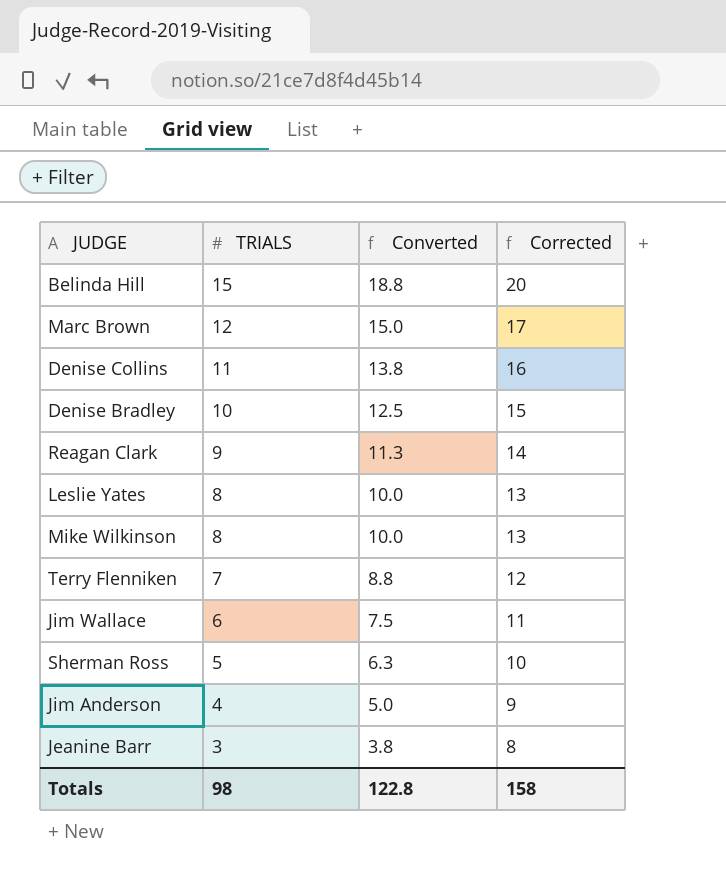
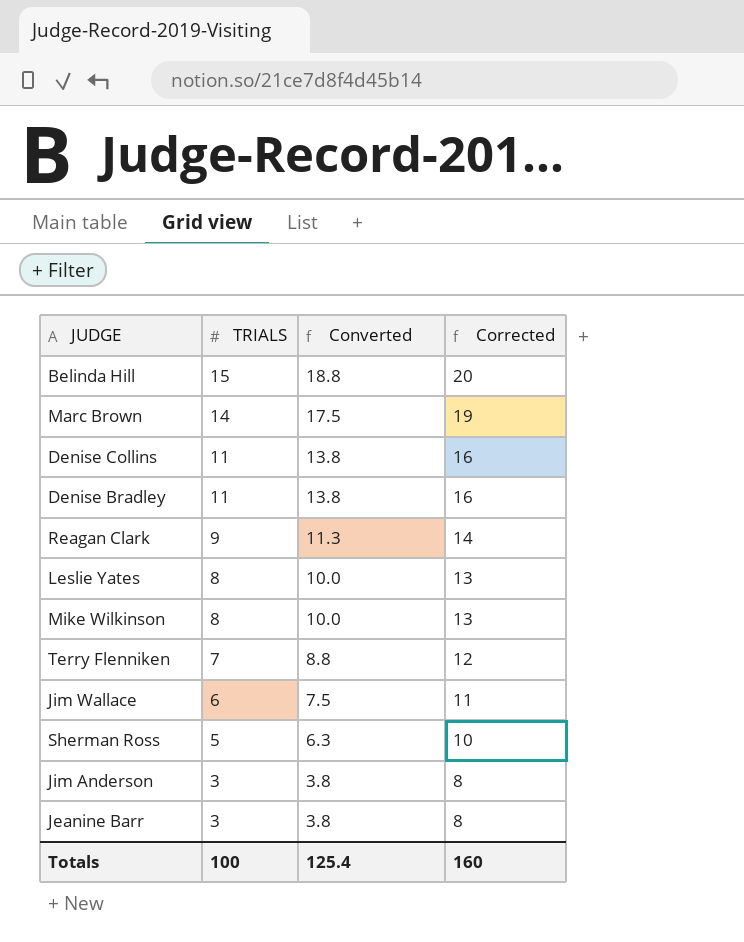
Marc Brown | TRIALS: 12 -> 14
Marc Brown | Converted: 15.0 -> 17.5
Marc Brown | Corrected: 17 -> 19
Denise Bradley | TRIALS: 10 -> 11
Denise Bradley | Converted: 12.5 -> 13.8
Denise Bradley | Corrected: 15 -> 16
Jim Anderson | TRIALS: 4 -> 3
Jim Anderson | Converted: 5.0 -> 3.8
Jim Anderson | Corrected: 9 -> 8
Totals | TRIALS: 98 -> 100
Totals | Converted: 122.8 -> 125.4
Totals | Corrected: 158 -> 160

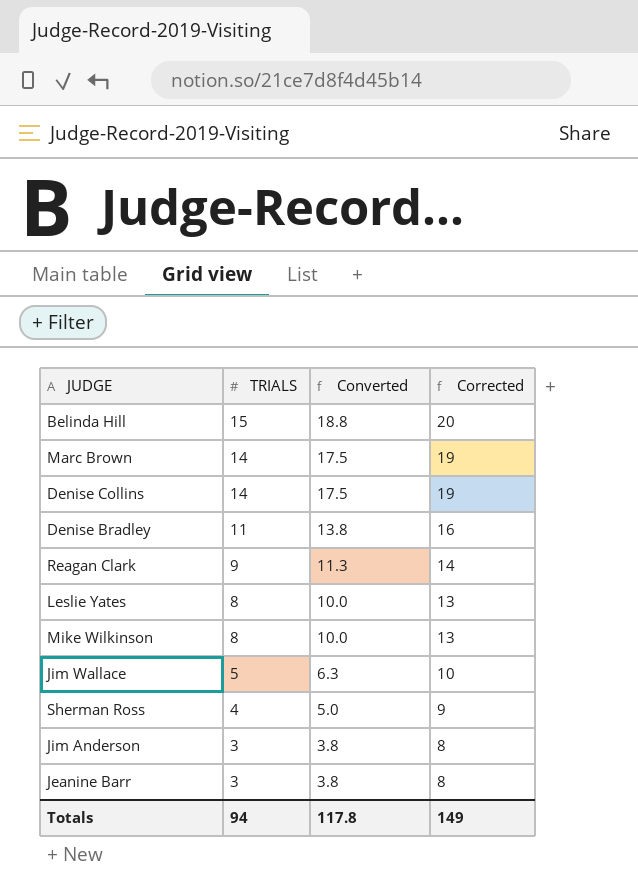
row Terry Flenniken: 7 | 8.8 | 12 -> none
Denise Collins | TRIALS: 11 -> 14
Denise Collins | Converted: 13.8 -> 17.5
Denise Collins | Corrected: 16 -> 19
Jim Wallace | TRIALS: 6 -> 5
Jim Wallace | Converted: 7.5 -> 6.3
Jim Wallace | Corrected: 11 -> 10
Sherman Ross | TRIALS: 5 -> 4
Sherman Ross | Converted: 6.3 -> 5.0
Sherman Ross | Corrected: 10 -> 9
Totals | TRIALS: 100 -> 94
Totals | Converted: 125.4 -> 117.8
Totals | Corrected: 160 -> 149

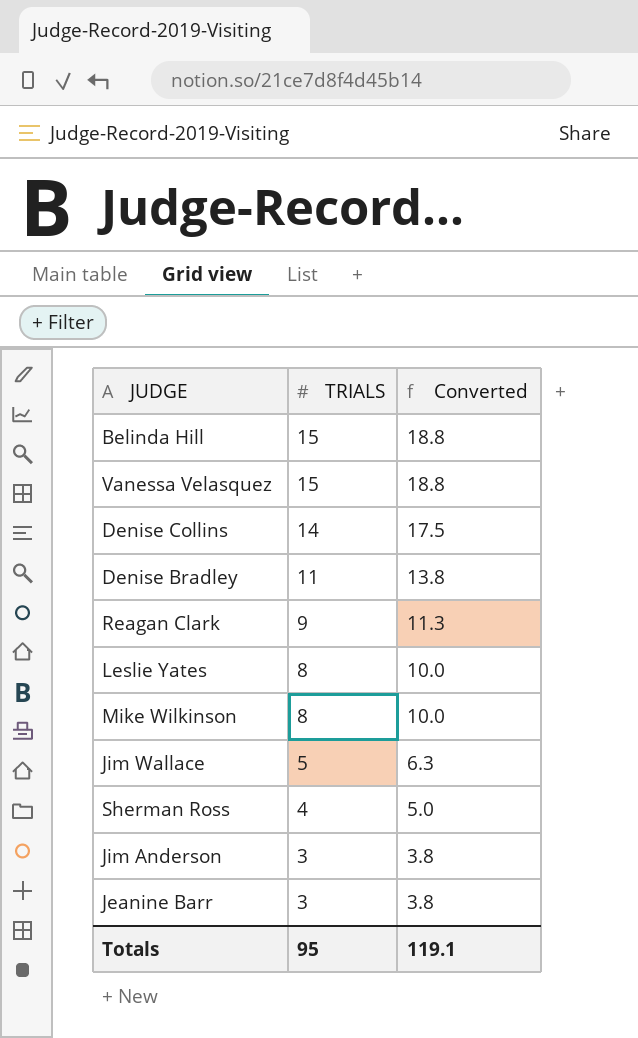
column Corrected | formula: [TRIALS] + 5 -> none
row Marc Brown: 14 | 17.5 | 19 -> none
row Vanessa Velasquez: none -> 15 | 18.8
Totals | TRIALS: 94 -> 95
Totals | Converted: 117.8 -> 119.1

